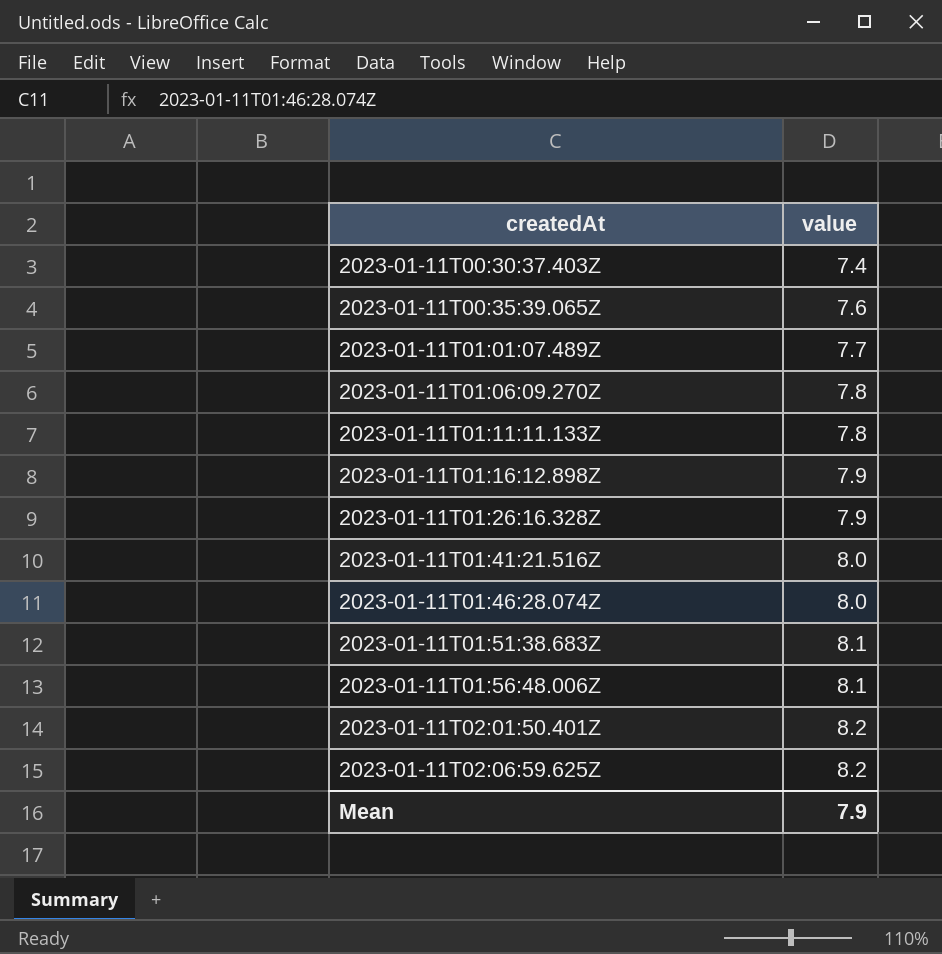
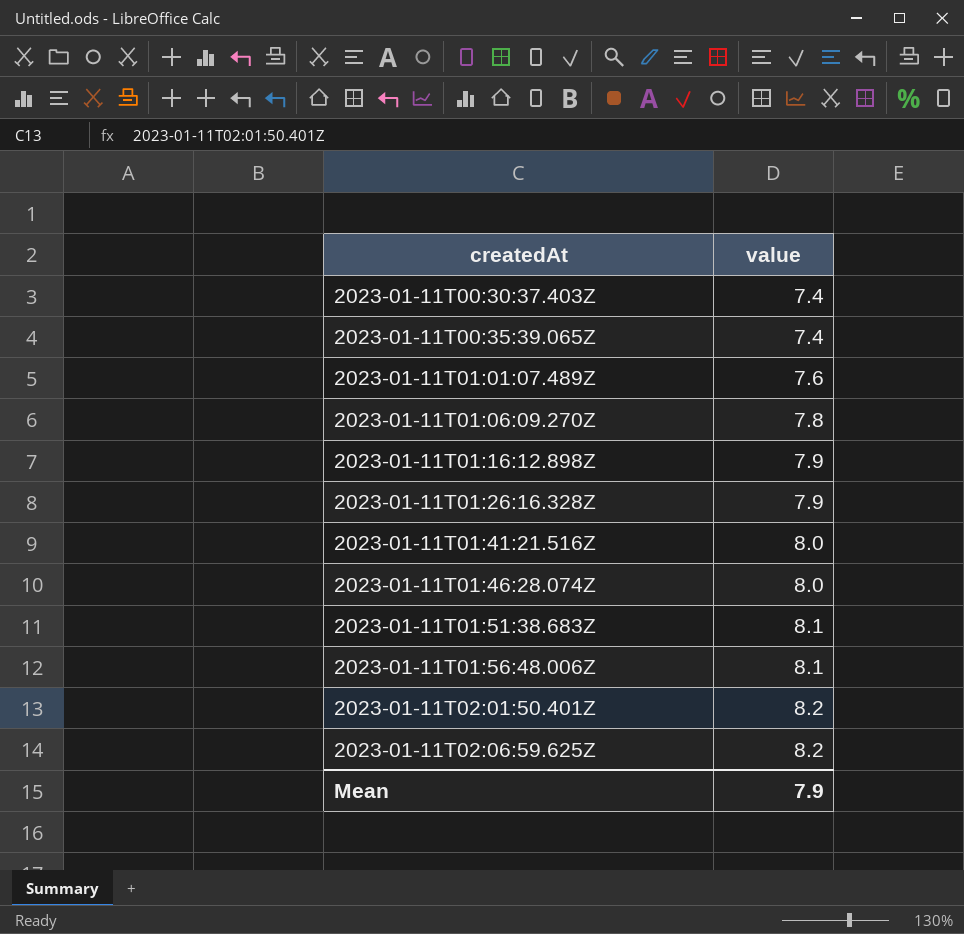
row 2023-01-11T01:11:11.133Z: 7.8 -> none
2023-01-11T00:35:39.065Z | value: 7.6 -> 7.4
2023-01-11T01:01:07.489Z | value: 7.7 -> 7.6

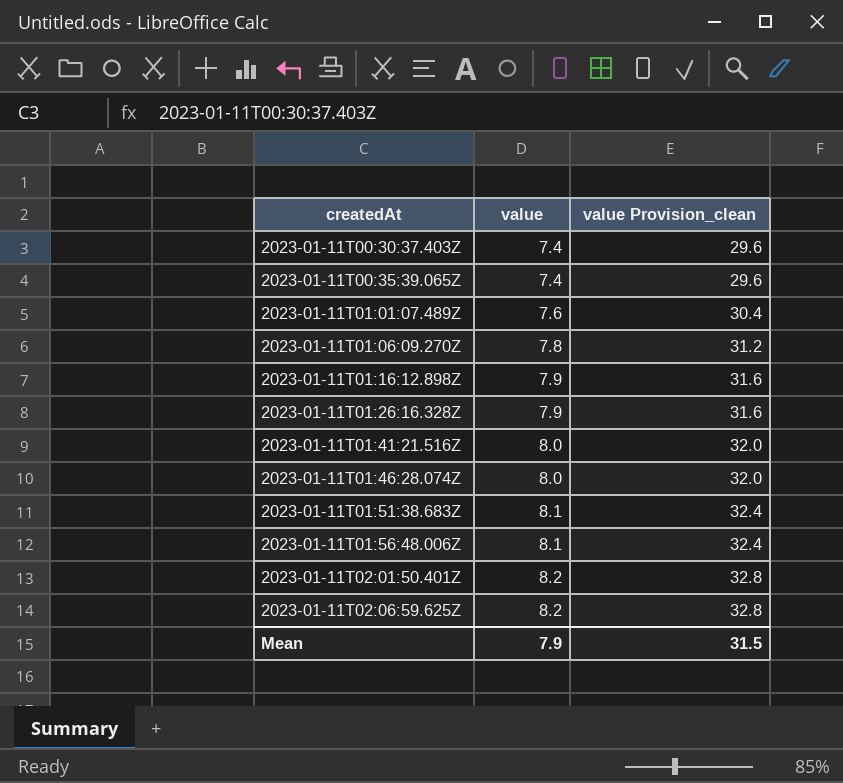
column value Provision_clean | formula: none -> [value] * 4

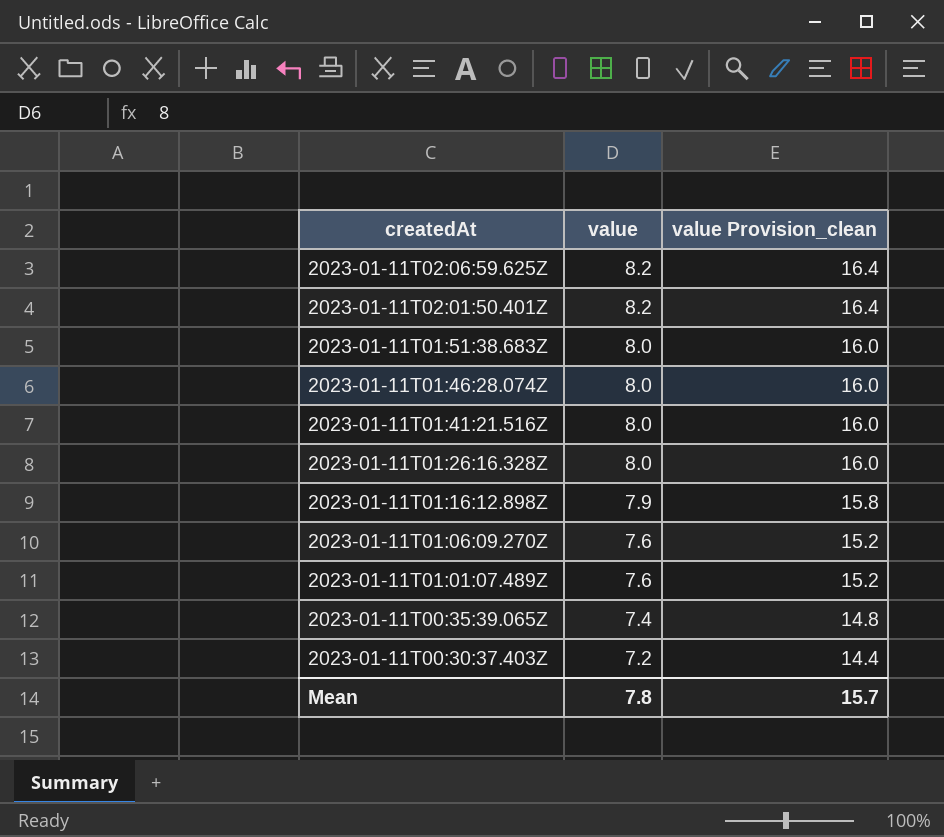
row order: createdAt ascending -> createdAt descending
column value Provision_clean | formula: [value] * 4 -> [value] * 2
row 2023-01-11T01:56:48.006Z: 8.1 | 32.4 -> none
2023-01-11T01:51:38.683Z | value: 8.1 -> 8.0
2023-01-11T01:26:16.328Z | value: 7.9 -> 8.0
2023-01-11T01:06:09.270Z | value: 7.8 -> 7.6
2023-01-11T00:30:37.403Z | value: 7.4 -> 7.2
Mean | value: 7.9 -> 7.8
Mean | value Provision_clean: 31.5 -> 15.7

